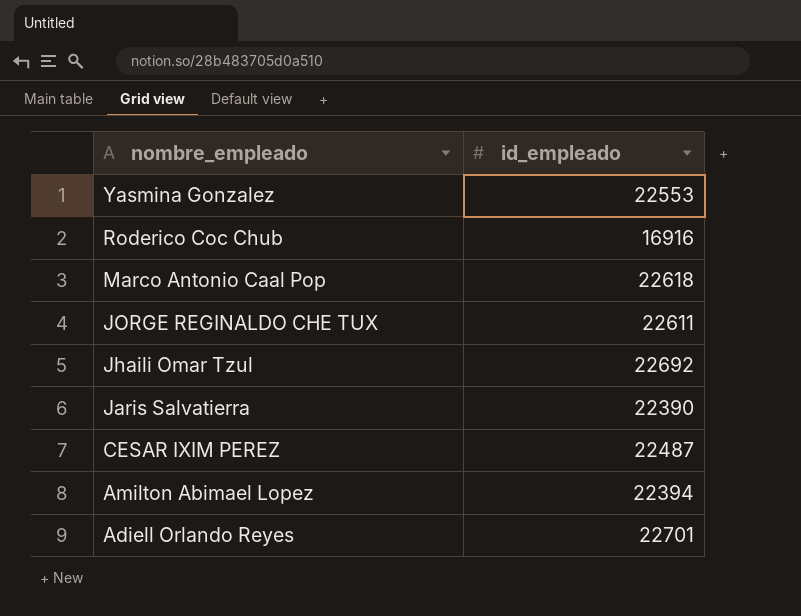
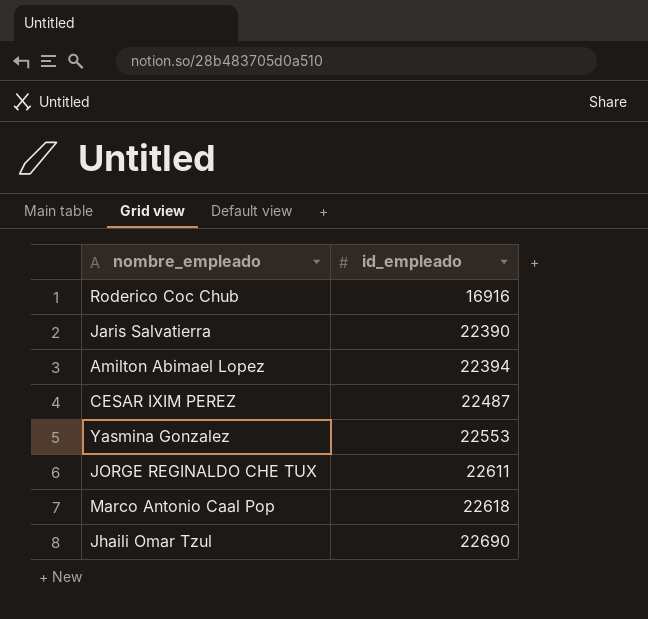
row order: nombre_empleado descending -> id_empleado ascending
row Adiell Orlando Reyes: 22701 -> none
Jhaili Omar Tzul | id_empleado: 22692 -> 22690

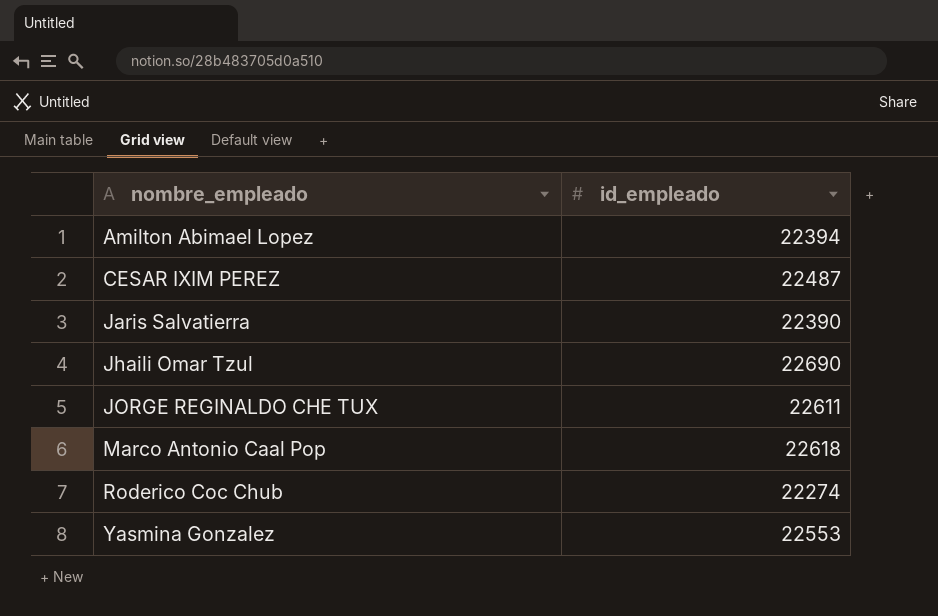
row order: id_empleado ascending -> nombre_empleado ascending
Roderico Coc Chub | id_empleado: 16916 -> 22274

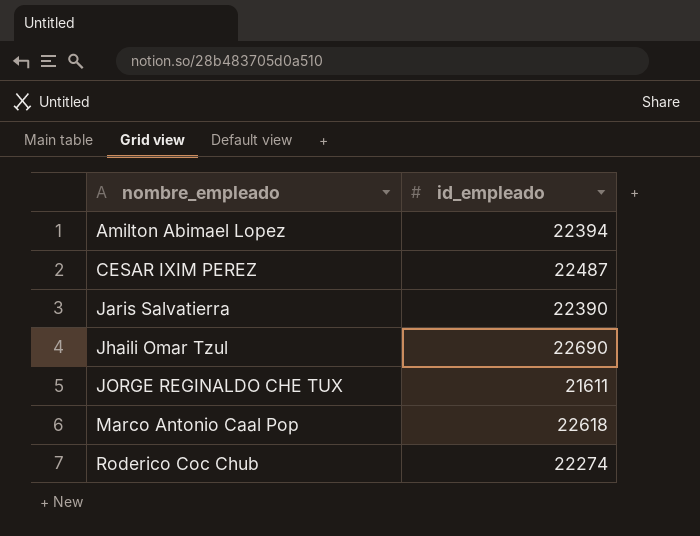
row Yasmina Gonzalez: 22553 -> none
JORGE REGINALDO CHE TUX | id_empleado: 22611 -> 21611

